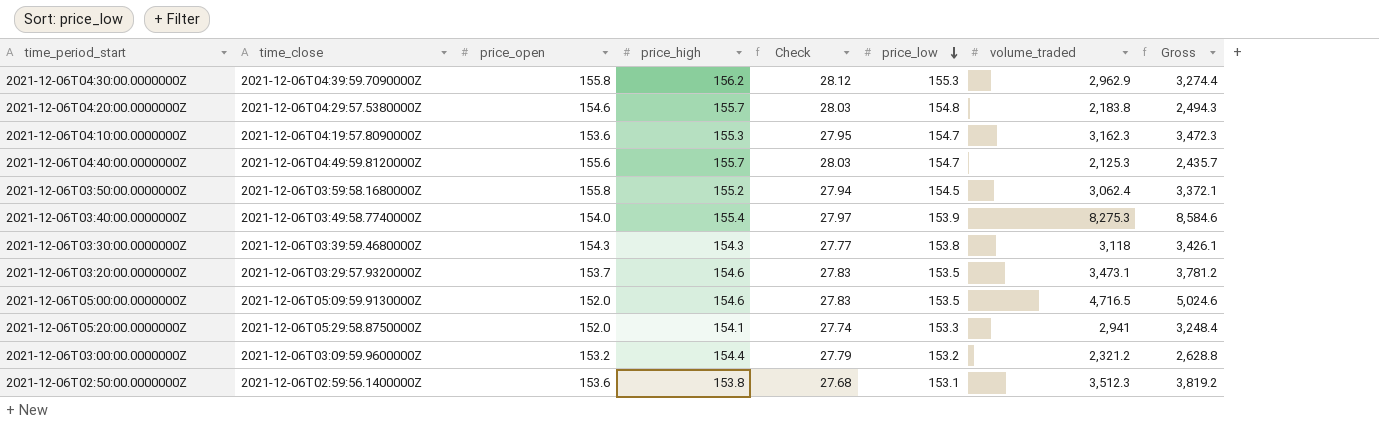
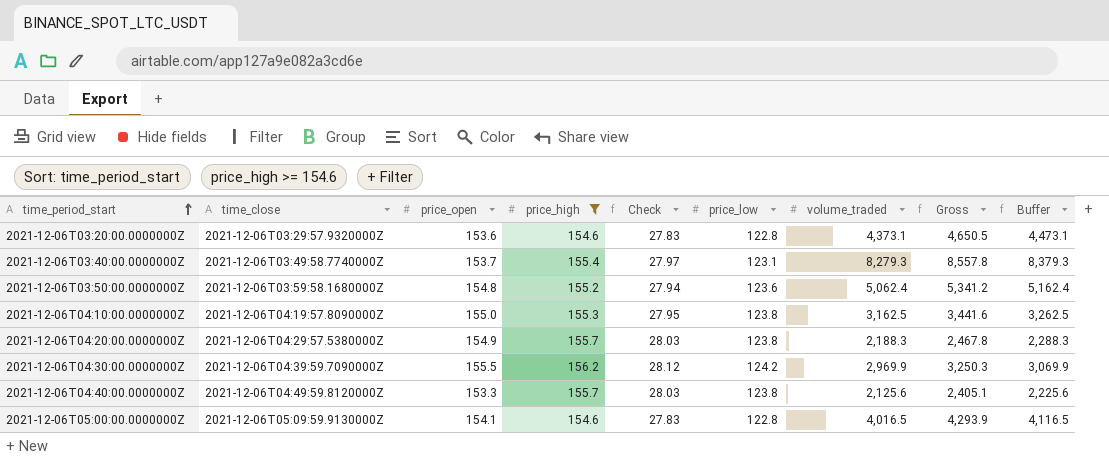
filter: none -> price_high >= 154.6
row order: price_low descending -> time_period_start ascending
column Buffer | formula: none -> [volume_traded] + 100
2021-12-06T03:20:00.0000000Z | price_open: 153.7 -> 153.6
2021-12-06T03:20:00.0000000Z | price_low: 153.5 -> 122.8
2021-12-06T03:20:00.0000000Z | volume_traded: 3,473.1 -> 4,373.1
2021-12-06T03:20:00.0000000Z | Gross: 3,781.2 -> 4,650.5
2021-12-06T03:40:00.0000000Z | price_open: 154.0 -> 153.7
2021-12-06T03:40:00.0000000Z | price_low: 153.9 -> 123.1
2021-12-06T03:40:00.0000000Z | volume_traded: 8,275.3 -> 8,279.3
2021-12-06T03:40:00.0000000Z | Gross: 8,584.6 -> 8,557.8
2021-12-06T03:50:00.0000000Z | price_open: 155.8 -> 154.8
2021-12-06T03:50:00.0000000Z | price_low: 154.5 -> 123.6
2021-12-06T03:50:00.0000000Z | volume_traded: 3,062.4 -> 5,062.4
2021-12-06T03:50:00.0000000Z | Gross: 3,372.1 -> 5,341.2
2021-12-06T04:10:00.0000000Z | price_open: 153.6 -> 155.0
2021-12-06T04:10:00.0000000Z | price_low: 154.7 -> 123.8
2021-12-06T04:10:00.0000000Z | volume_traded: 3,162.3 -> 3,162.5
2021-12-06T04:10:00.0000000Z | Gross: 3,472.3 -> 3,441.6
2021-12-06T04:20:00.0000000Z | price_open: 154.6 -> 154.9
2021-12-06T04:20:00.0000000Z | price_low: 154.8 -> 123.8
2021-12-06T04:20:00.0000000Z | volume_traded: 2,183.8 -> 2,188.3
2021-12-06T04:20:00.0000000Z | Gross: 2,494.3 -> 2,467.8
2021-12-06T04:30:00.0000000Z | price_open: 155.8 -> 155.5
2021-12-06T04:30:00.0000000Z | price_low: 155.3 -> 124.2
2021-12-06T04:30:00.0000000Z | volume_traded: 2,962.9 -> 2,969.9
2021-12-06T04:30:00.0000000Z | Gross: 3,274.4 -> 3,250.3
2021-12-06T04:40:00.0000000Z | price_open: 155.6 -> 153.3
2021-12-06T04:40:00.0000000Z | price_low: 154.7 -> 123.8
2021-12-06T04:40:00.0000000Z | volume_traded: 2,125.3 -> 2,125.6
2021-12-06T04:40:00.0000000Z | Gross: 2,435.7 -> 2,405.1
2021-12-06T05:00:00.0000000Z | price_open: 152.0 -> 154.1
2021-12-06T05:00:00.0000000Z | price_low: 153.5 -> 122.8
2021-12-06T05:00:00.0000000Z | volume_traded: 4,716.5 -> 4,016.5
2021-12-06T05:00:00.0000000Z | Gross: 5,024.6 -> 4,293.9

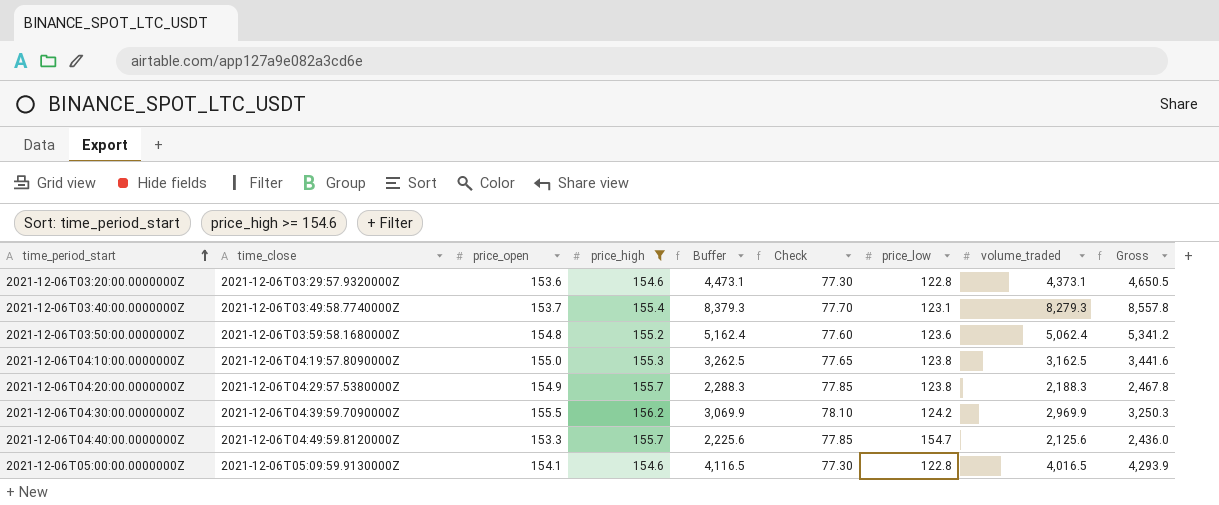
column Buffer | position: 9 -> 5
column Check | formula: [price_high] * 0.18 -> [price_high] * 0.5
2021-12-06T04:40:00.0000000Z | price_low: 123.8 -> 154.7
2021-12-06T04:40:00.0000000Z | Gross: 2,405.1 -> 2,436.0

